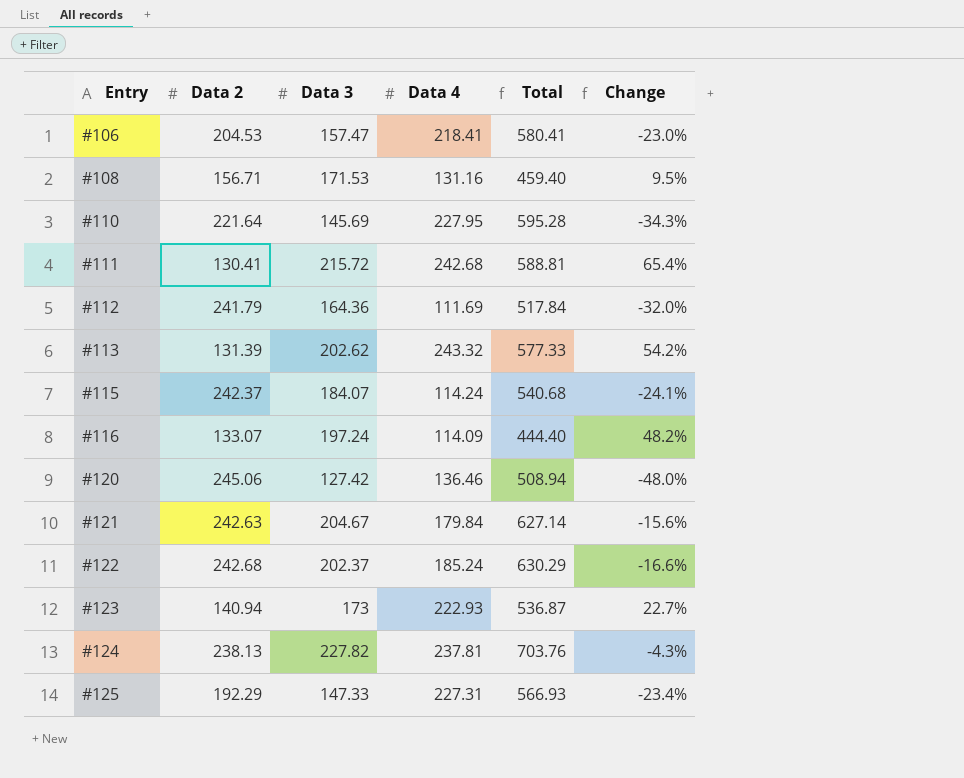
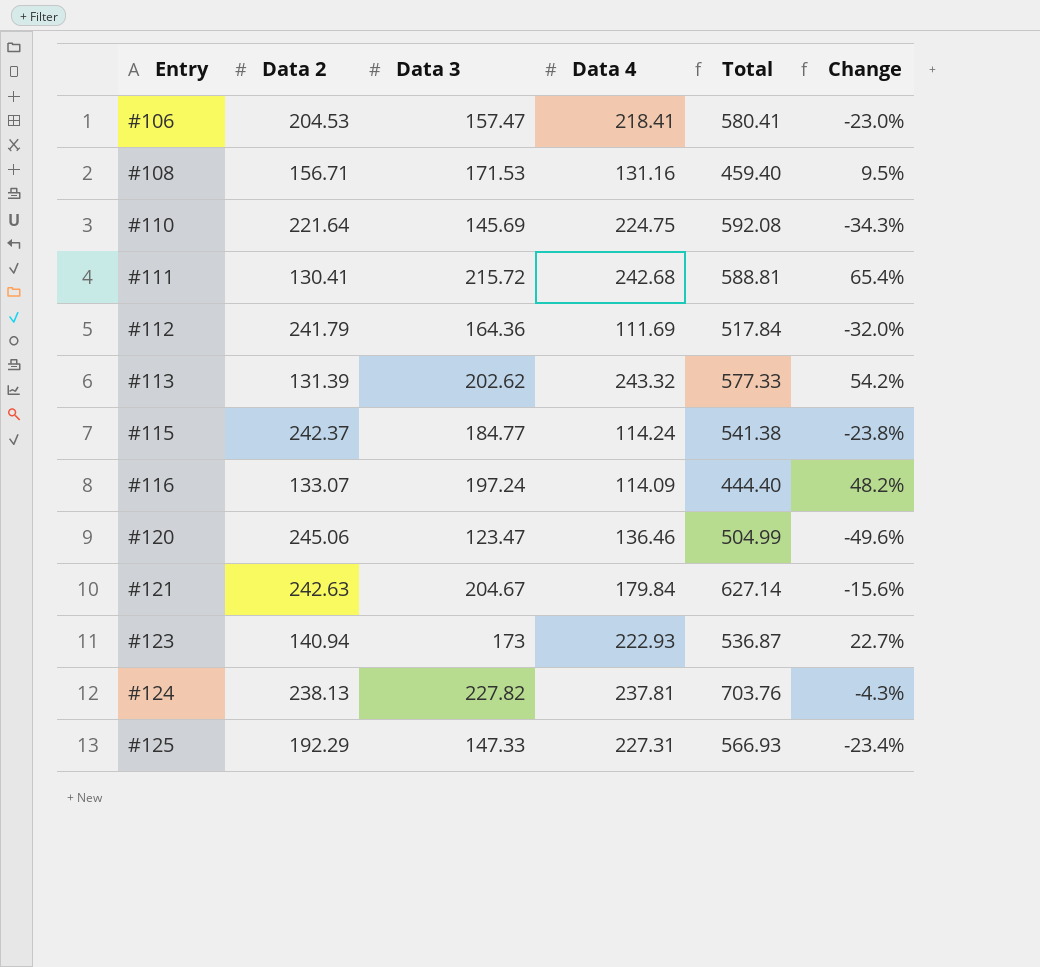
row #122: 242.68 | 202.37 | 185.24 | 630.29 | -16.6% -> none
#110 | Data 4: 227.95 -> 224.75
#110 | Total: 595.28 -> 592.08
#115 | Data 3: 184.07 -> 184.77
#115 | Total: 540.68 -> 541.38
#115 | Change: -24.1% -> -23.8%
#120 | Data 3: 127.42 -> 123.47
#120 | Total: 508.94 -> 504.99
#120 | Change: -48.0% -> -49.6%

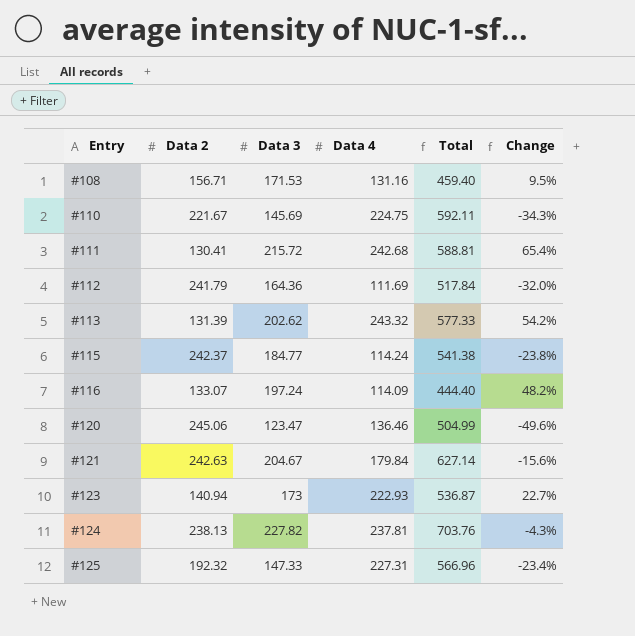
row #106: 204.53 | 157.47 | 218.41 | 580.41 | -23.0% -> none
#110 | Data 2: 221.64 -> 221.67
#110 | Total: 592.08 -> 592.11
#125 | Data 2: 192.29 -> 192.32
#125 | Total: 566.93 -> 566.96

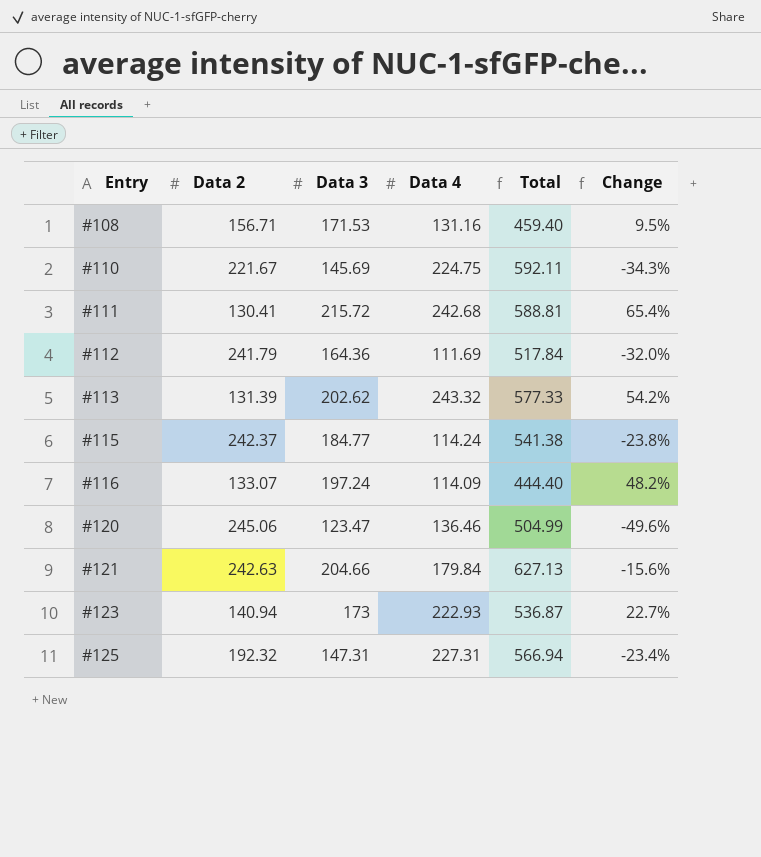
row #124: 238.13 | 227.82 | 237.81 | 703.76 | -4.3% -> none
#121 | Data 3: 204.67 -> 204.66
#121 | Total: 627.14 -> 627.13
#125 | Data 3: 147.33 -> 147.31
#125 | Total: 566.96 -> 566.94

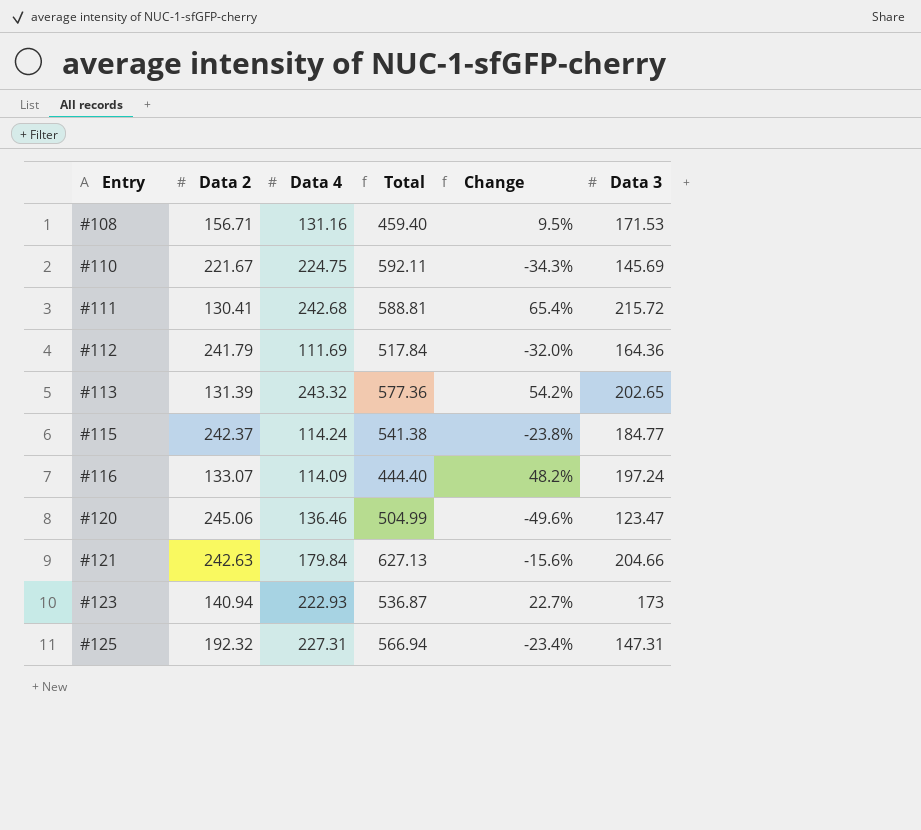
column Data 3 | position: 3 -> 6
#113 | Total: 577.33 -> 577.36
#113 | Data 3: 202.62 -> 202.65

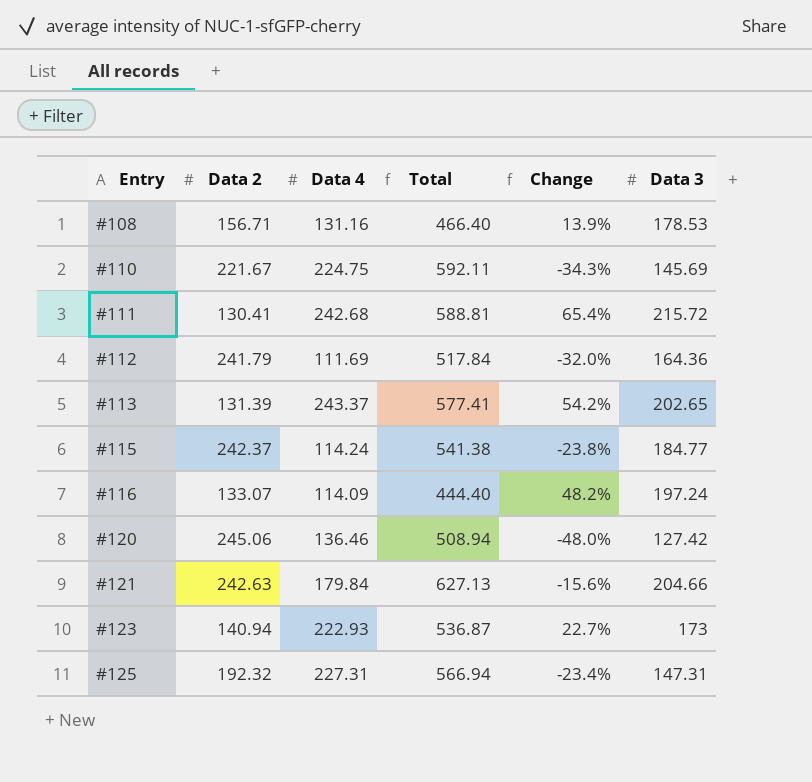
#108 | Total: 459.40 -> 466.40
#108 | Change: 9.5% -> 13.9%
#108 | Data 3: 171.53 -> 178.53
#113 | Data 4: 243.32 -> 243.37
#113 | Total: 577.36 -> 577.41
#120 | Total: 504.99 -> 508.94
#120 | Change: -49.6% -> -48.0%
#120 | Data 3: 123.47 -> 127.42

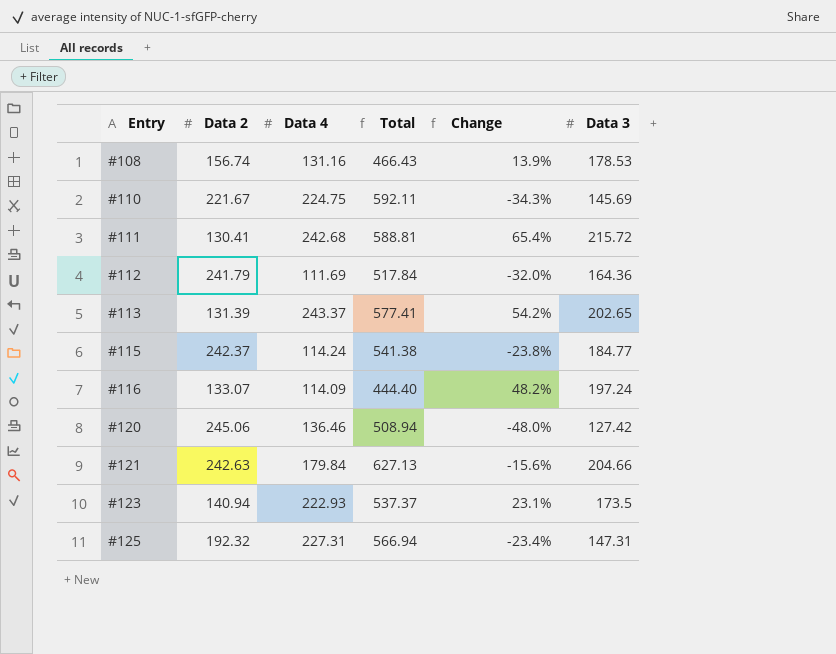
#108 | Data 2: 156.71 -> 156.74
#108 | Total: 466.40 -> 466.43
#123 | Total: 536.87 -> 537.37
#123 | Change: 22.7% -> 23.1%
#123 | Data 3: 173 -> 173.5

